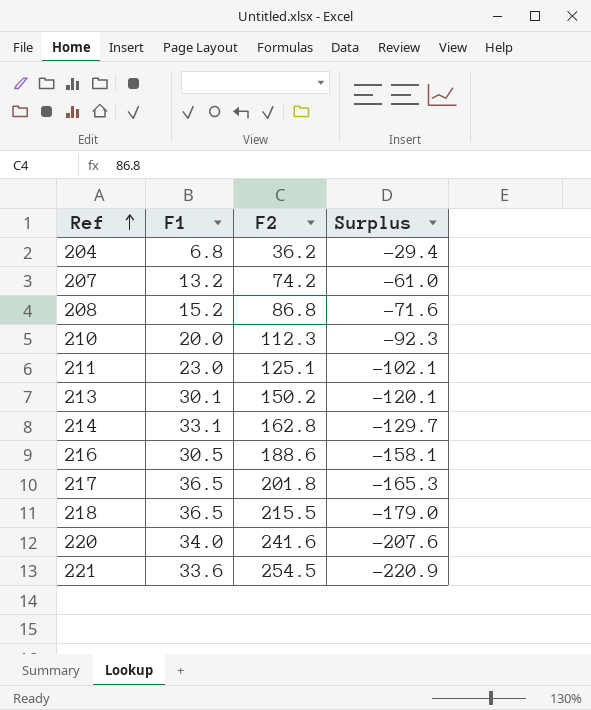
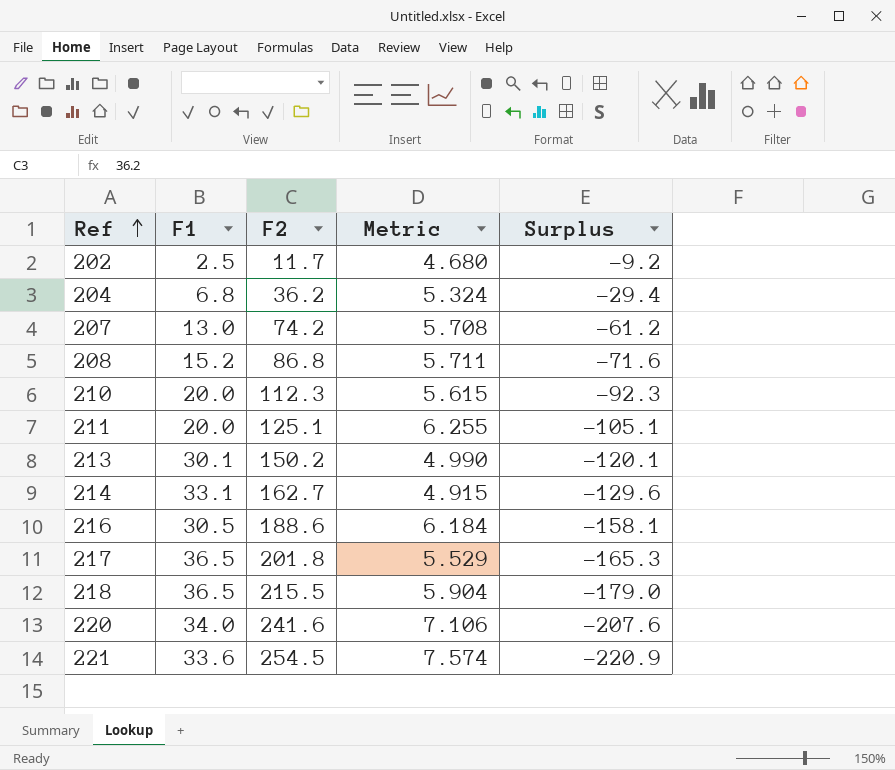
column Metric | formula: none -> [F2] / [F1]
row 202: none -> 2.5 | 11.7 | 4.680 | -9.2
207 | F1: 13.2 -> 13.0
207 | Surplus: -61.0 -> -61.2
211 | F1: 23.0 -> 20.0
211 | Surplus: -102.1 -> -105.1
214 | F2: 162.8 -> 162.7
214 | Surplus: -129.7 -> -129.6

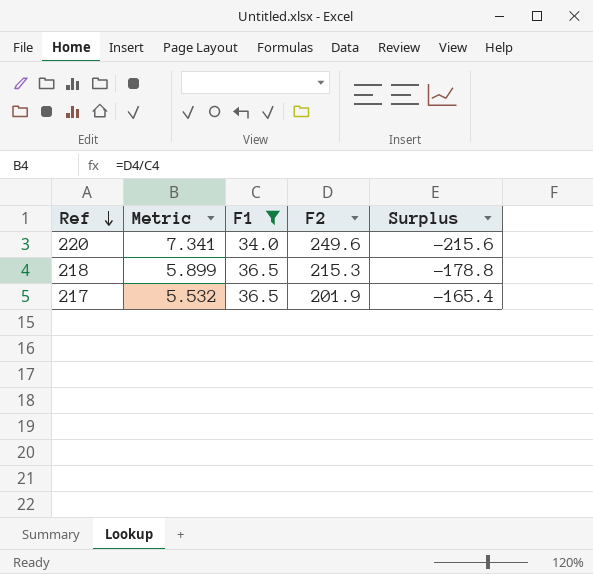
filter: none -> F1 >= 34.0
row order: Ref ascending -> Ref descending
column Metric | position: 4 -> 2
220 | Metric: 7.106 -> 7.341
220 | F2: 241.6 -> 249.6
220 | Surplus: -207.6 -> -215.6
218 | Metric: 5.904 -> 5.899
218 | F2: 215.5 -> 215.3
218 | Surplus: -179.0 -> -178.8
217 | Metric: 5.529 -> 5.532
217 | F2: 201.8 -> 201.9
217 | Surplus: -165.3 -> -165.4

